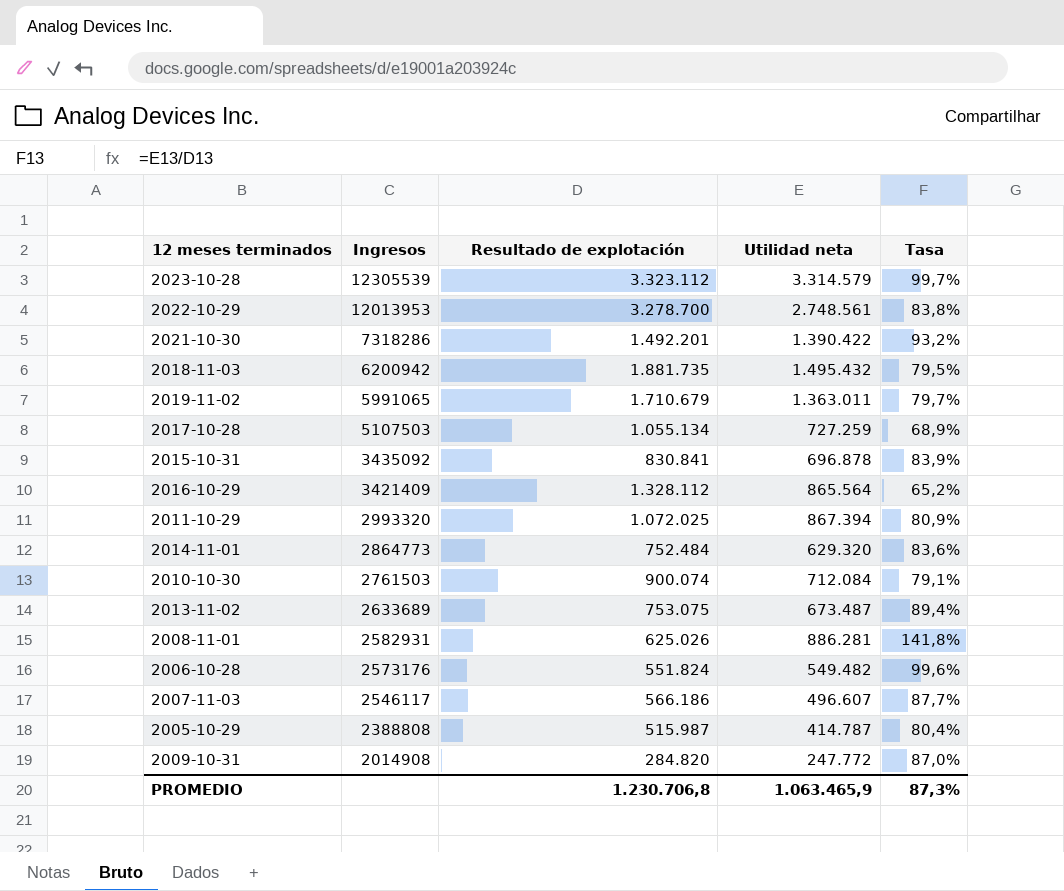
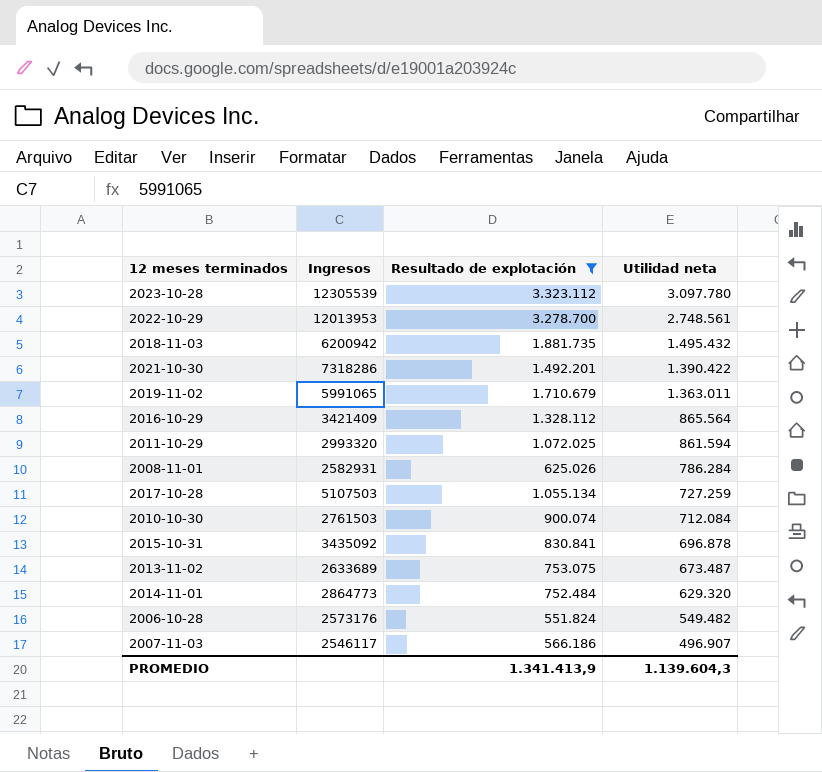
filter: none -> Resultado de explotación >= 551.824
row order: Ingresos descending -> Utilidad neta descending
column Tasa | formula: [Utilidad neta] / [Resultado de explotación] -> none
2023-10-28 | Utilidad neta: 3.314.579 -> 3.097.780
2011-10-29 | Utilidad neta: 867.394 -> 861.594
2008-11-01 | Utilidad neta: 886.281 -> 786.284
2007-11-03 | Utilidad neta: 496.607 -> 496.907
PROMEDIO | Resultado de explotación: 1.230.706,8 -> 1.341.413,9
PROMEDIO | Utilidad neta: 1.063.465,9 -> 1.139.604,3

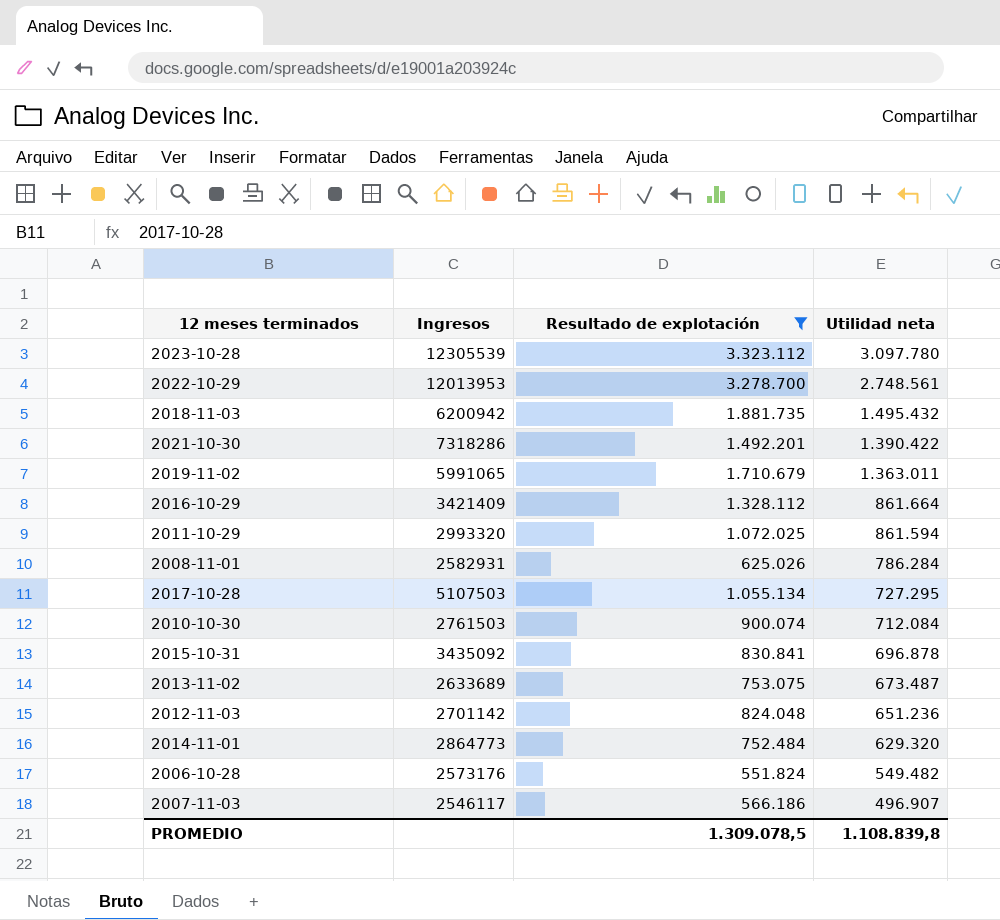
2016-10-29 | Utilidad neta: 865.564 -> 861.664
2017-10-28 | Utilidad neta: 727.259 -> 727.295
row 2012-11-03: none -> 2701142 | 824.048 | 651.236
PROMEDIO | Resultado de explotación: 1.341.413,9 -> 1.309.078,5
PROMEDIO | Utilidad neta: 1.139.604,3 -> 1.108.839,8

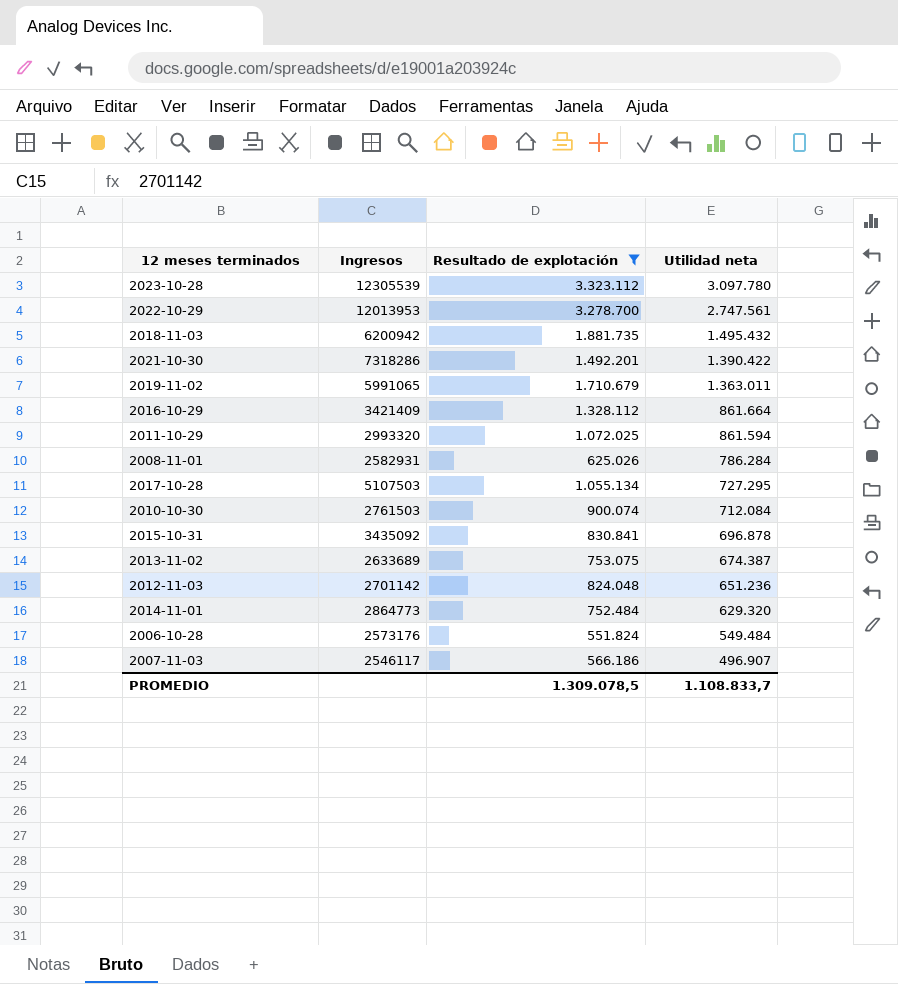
2022-10-29 | Utilidad neta: 2.748.561 -> 2.747.561
2013-11-02 | Utilidad neta: 673.487 -> 674.387
2006-10-28 | Utilidad neta: 549.482 -> 549.484
PROMEDIO | Utilidad neta: 1.108.839,8 -> 1.108.833,7

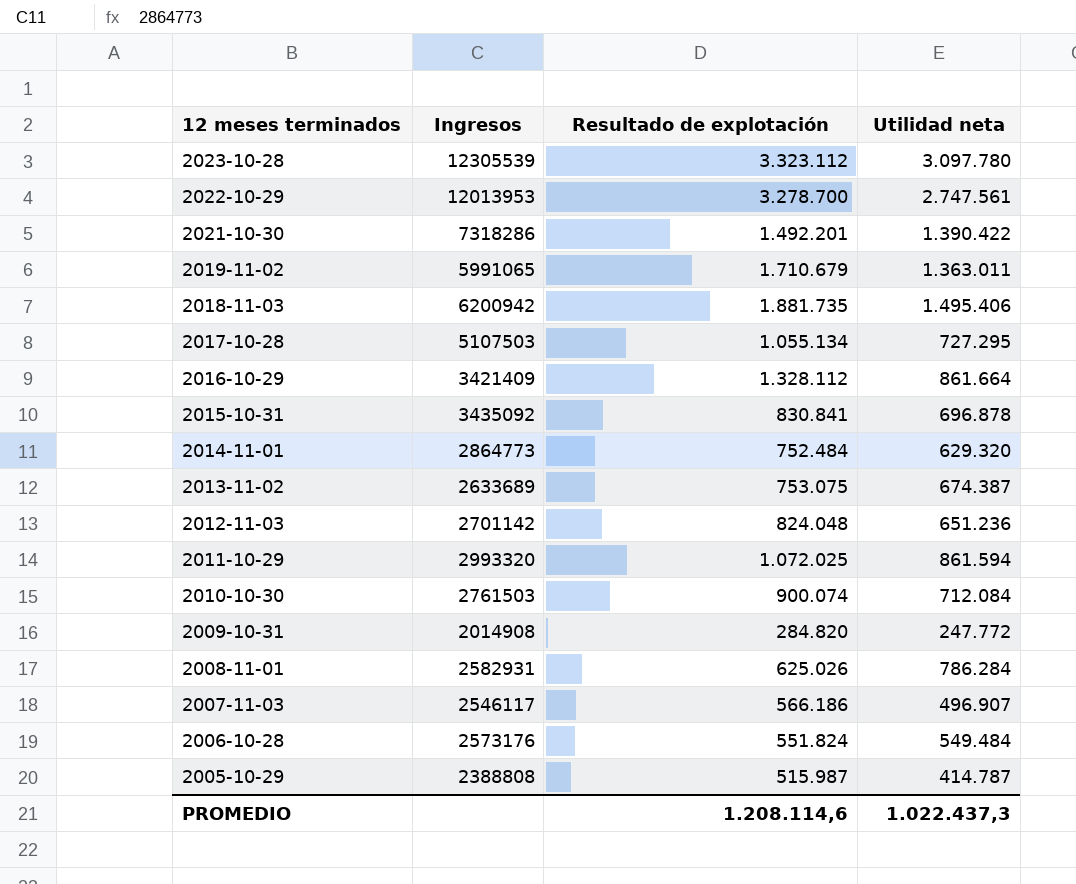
filter: Resultado de explotación >= 551.824 -> none
row order: Utilidad neta descending -> 12 meses terminados descending
2018-11-03 | Utilidad neta: 1.495.432 -> 1.495.406
PROMEDIO | Resultado de explotación: 1.309.078,5 -> 1.208.114,6
PROMEDIO | Utilidad neta: 1.108.833,7 -> 1.022.437,3

